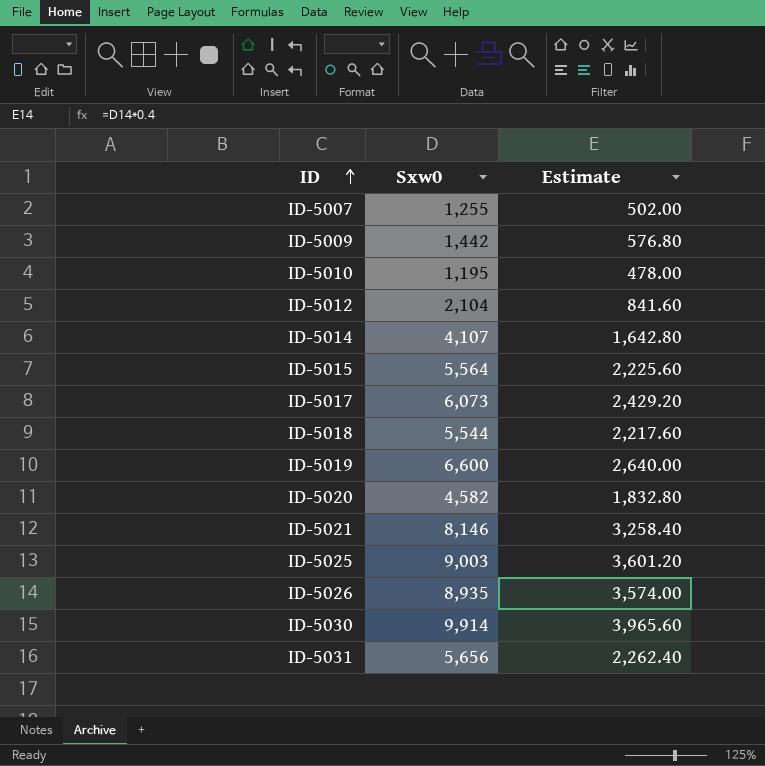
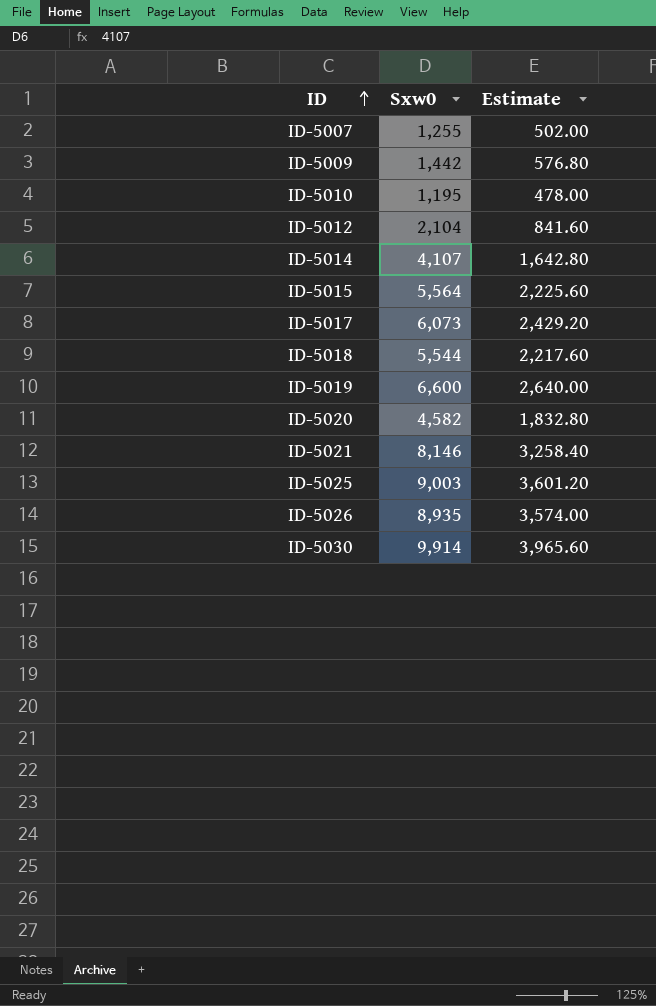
row ID-5031: 5,656 | 2,262.40 -> none

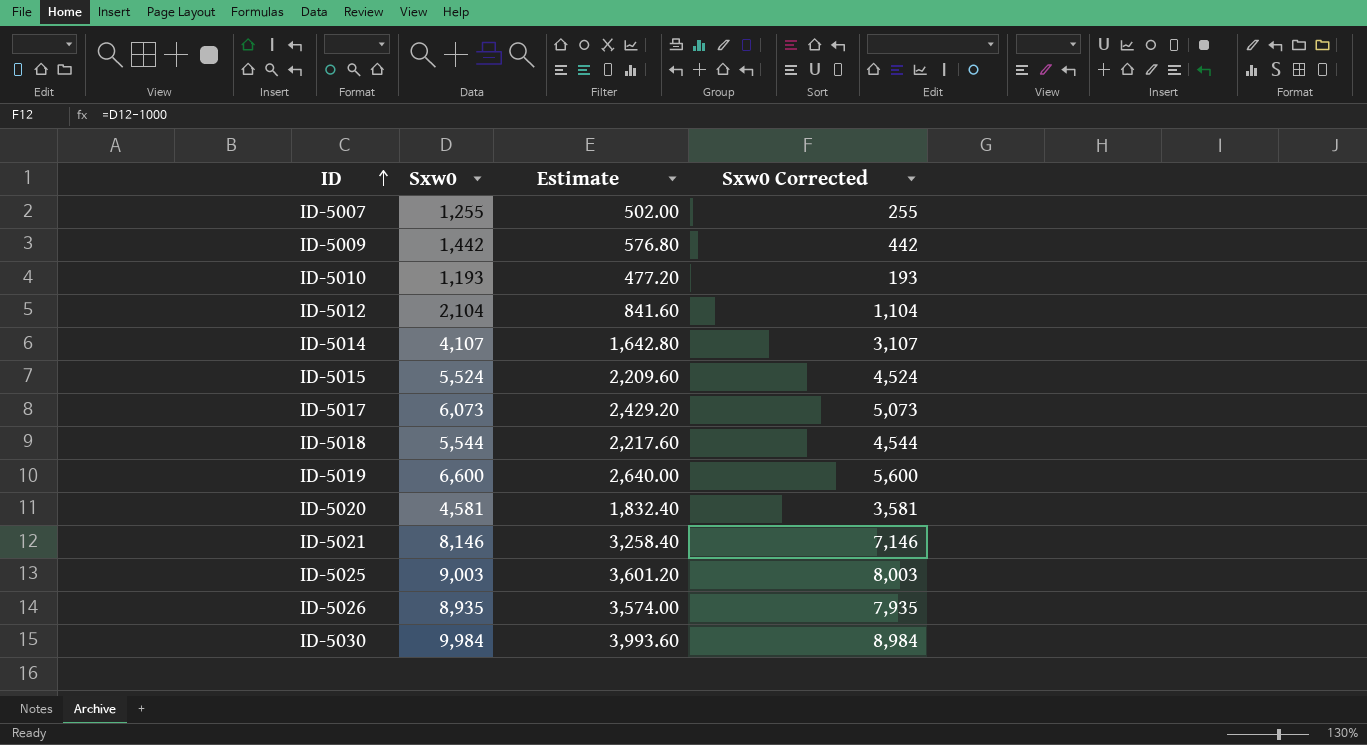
column Sxw0 Corrected | formula: none -> [Sxw0] - 1000
ID-5010 | Sxw0: 1,195 -> 1,193
ID-5010 | Estimate: 478.00 -> 477.20
ID-5015 | Sxw0: 5,564 -> 5,524
ID-5015 | Estimate: 2,225.60 -> 2,209.60
ID-5020 | Sxw0: 4,582 -> 4,581
ID-5020 | Estimate: 1,832.80 -> 1,832.40
ID-5030 | Sxw0: 9,914 -> 9,984
ID-5030 | Estimate: 3,965.60 -> 3,993.60

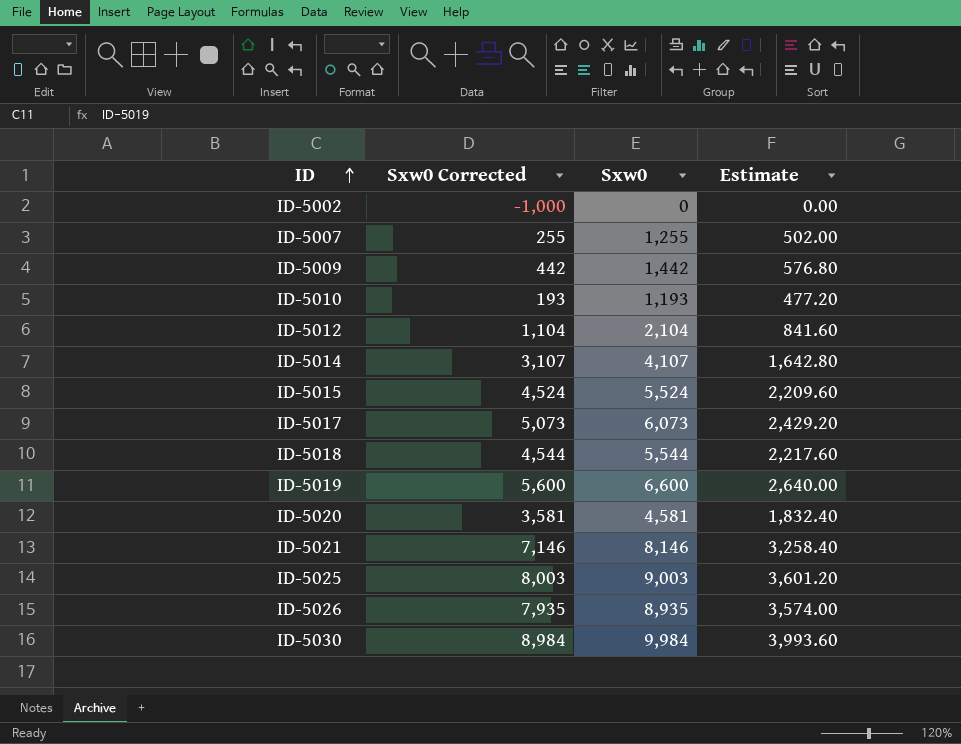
column Sxw0 Corrected | position: 4 -> 2
row ID-5002: none -> -1,000 | 0 | 0.00

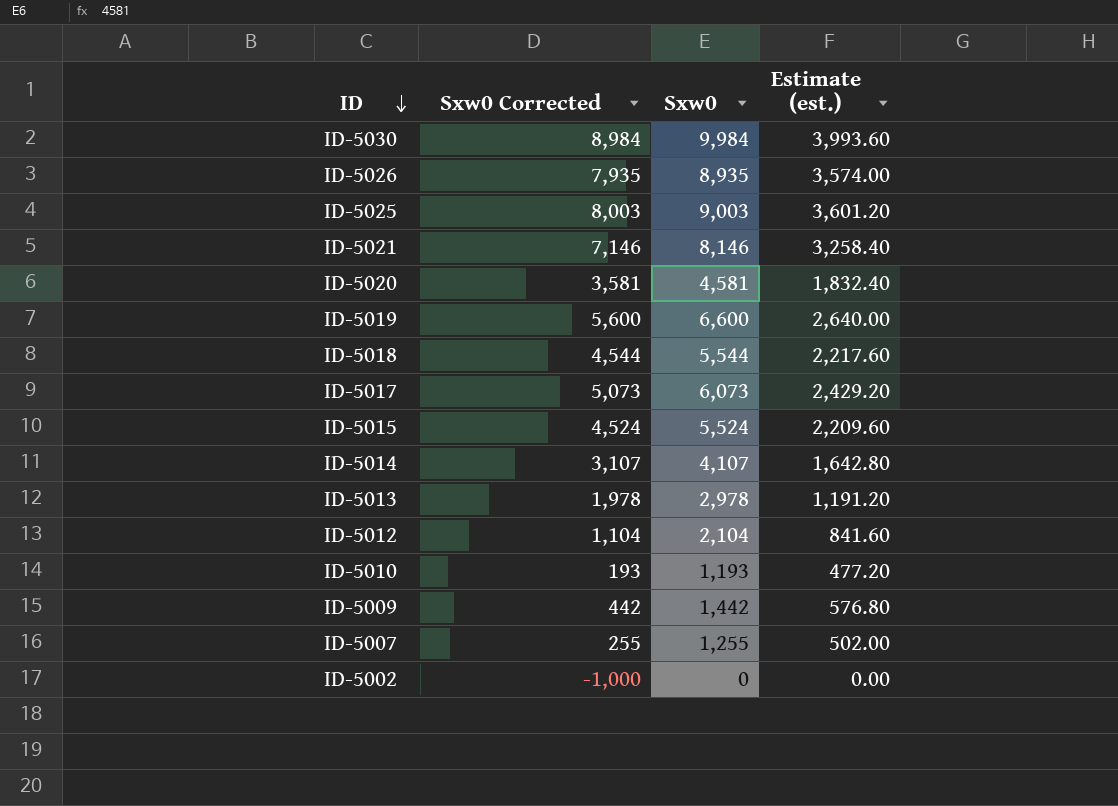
row order: ID ascending -> ID descending
column name: Estimate -> Estimate (est.)
row ID-5013: none -> 1,978 | 2,978 | 1,191.20

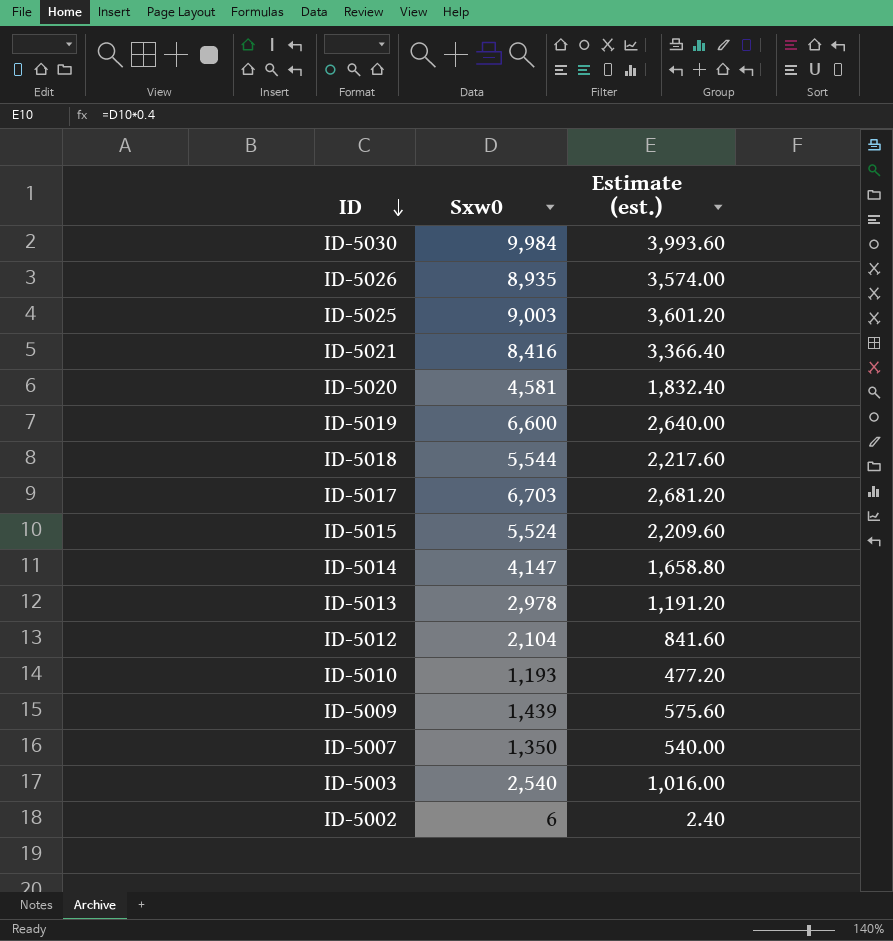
column Sxw0 Corrected | formula: [Sxw0] - 1000 -> none
ID-5021 | Sxw0: 8,146 -> 8,416
ID-5021 | Estimate (est.): 3,258.40 -> 3,366.40
ID-5017 | Sxw0: 6,073 -> 6,703
ID-5017 | Estimate (est.): 2,429.20 -> 2,681.20
ID-5014 | Sxw0: 4,107 -> 4,147
ID-5014 | Estimate (est.): 1,642.80 -> 1,658.80
ID-5009 | Sxw0: 1,442 -> 1,439
ID-5009 | Estimate (est.): 576.80 -> 575.60
ID-5007 | Sxw0: 1,255 -> 1,350
ID-5007 | Estimate (est.): 502.00 -> 540.00
row ID-5003: none -> 2,540 | 1,016.00
ID-5002 | Sxw0: 0 -> 6
ID-5002 | Estimate (est.): 0.00 -> 2.40

